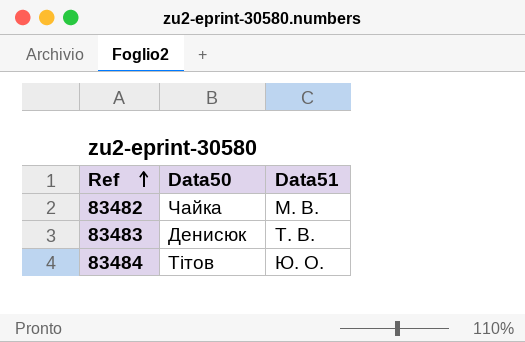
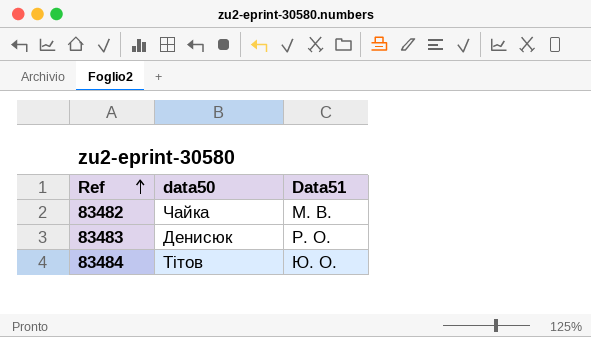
column name: Data50 -> data50
83483 | Data51: Т. В. -> Р. О.

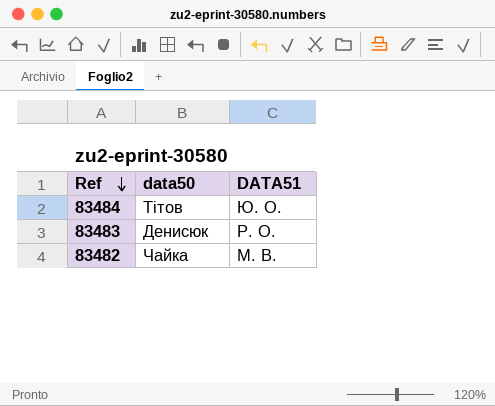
row order: Ref ascending -> Ref descending
column name: Data51 -> DATA51

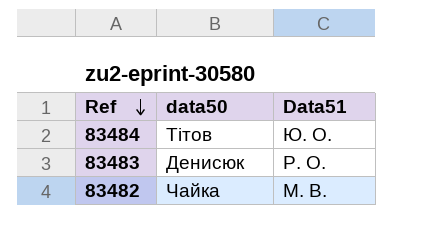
column name: DATA51 -> Data51

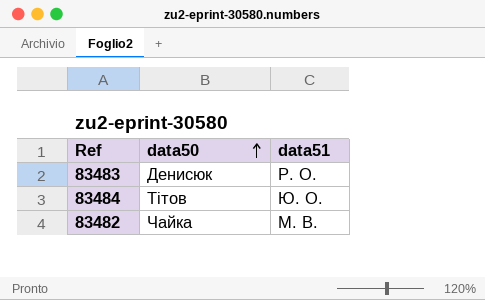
row order: Ref descending -> data50 ascending
column name: Data51 -> data51

